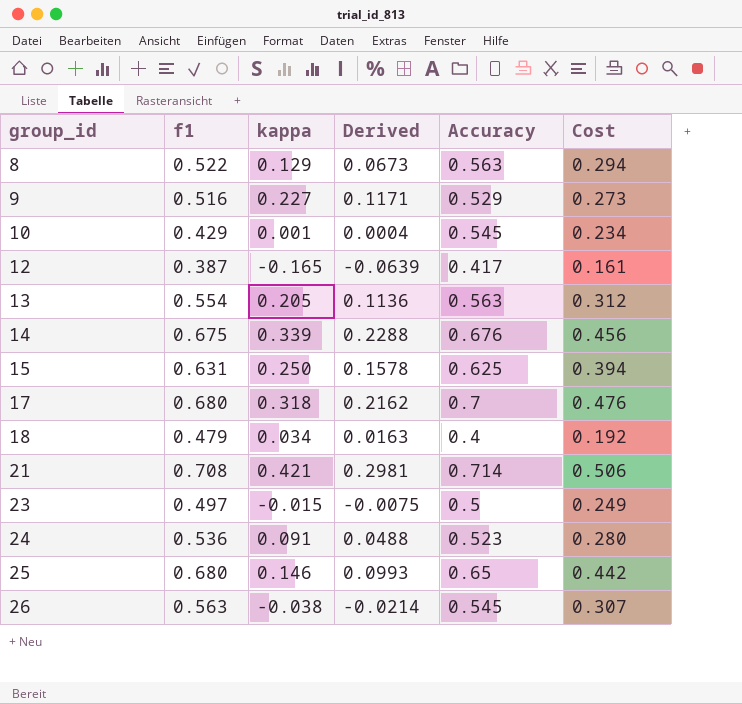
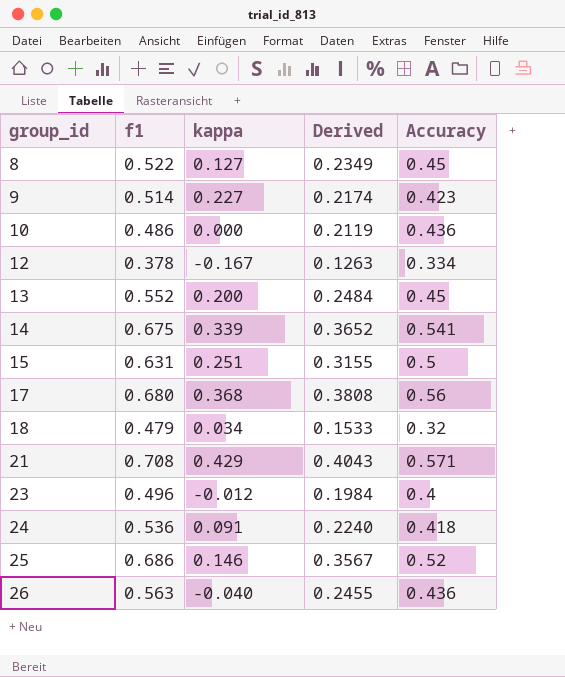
column Cost | formula: [f1] * [Accuracy] -> none
column Derived | formula: [f1] * [kappa] -> [f1] * [Accuracy]
8 | kappa: 0.129 -> 0.127
8 | Accuracy: 0.563 -> 0.45
9 | f1: 0.516 -> 0.514
9 | Accuracy: 0.529 -> 0.423
10 | f1: 0.429 -> 0.486
10 | kappa: 0.001 -> 0.000
10 | Accuracy: 0.545 -> 0.436
12 | f1: 0.387 -> 0.378
12 | kappa: -0.165 -> -0.167
12 | Accuracy: 0.417 -> 0.334
13 | f1: 0.554 -> 0.552
13 | kappa: 0.205 -> 0.200
13 | Accuracy: 0.563 -> 0.45
14 | Accuracy: 0.676 -> 0.541
15 | kappa: 0.250 -> 0.251
15 | Accuracy: 0.625 -> 0.5
17 | kappa: 0.318 -> 0.368
17 | Accuracy: 0.7 -> 0.56
18 | Accuracy: 0.4 -> 0.32
21 | kappa: 0.421 -> 0.429
21 | Accuracy: 0.714 -> 0.571
23 | f1: 0.497 -> 0.496
23 | kappa: -0.015 -> -0.012
23 | Accuracy: 0.5 -> 0.4
24 | Accuracy: 0.523 -> 0.418
25 | f1: 0.680 -> 0.686
25 | Accuracy: 0.65 -> 0.52
26 | kappa: -0.038 -> -0.040
26 | Accuracy: 0.545 -> 0.436

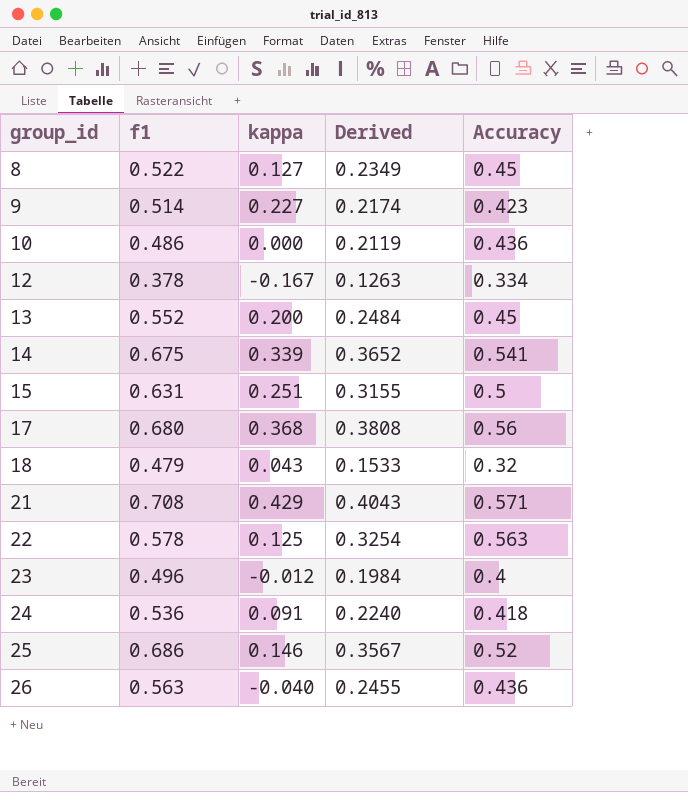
18 | kappa: 0.034 -> 0.043
row 22: none -> 0.578 | 0.125 | 0.3254 | 0.563

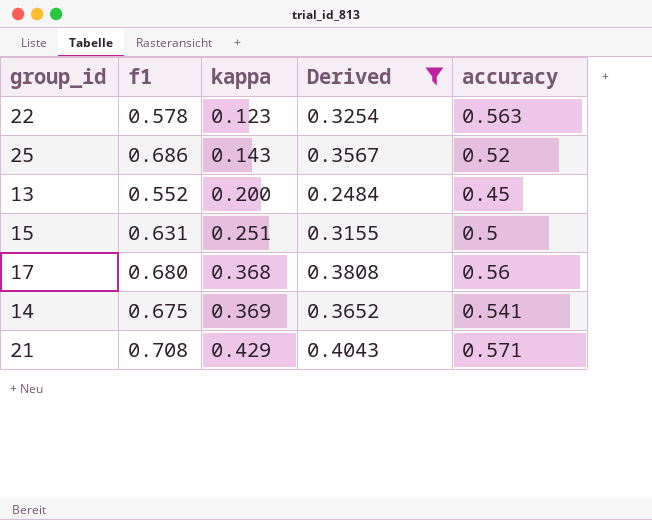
filter: none -> Derived >= 0.2484
row order: group_id ascending -> kappa ascending
column name: Accuracy -> accuracy
22 | kappa: 0.125 -> 0.123
25 | kappa: 0.146 -> 0.143
14 | kappa: 0.339 -> 0.369

